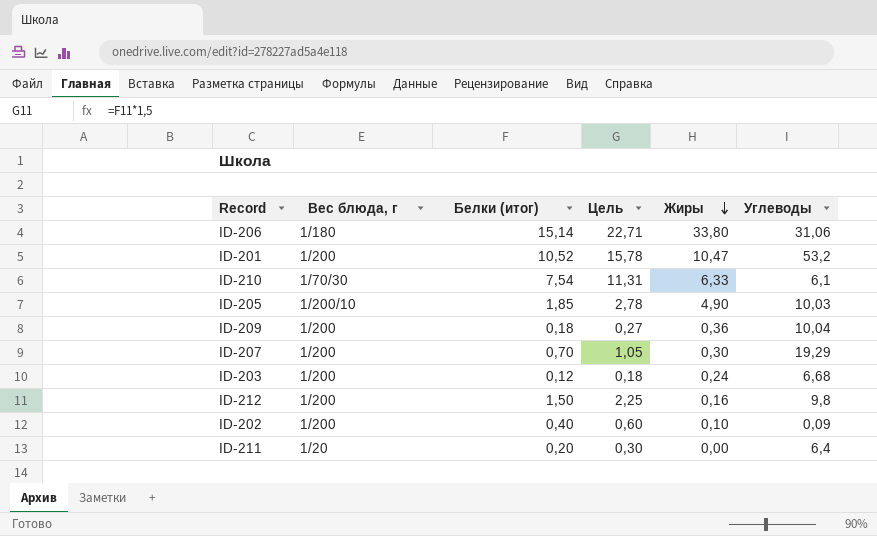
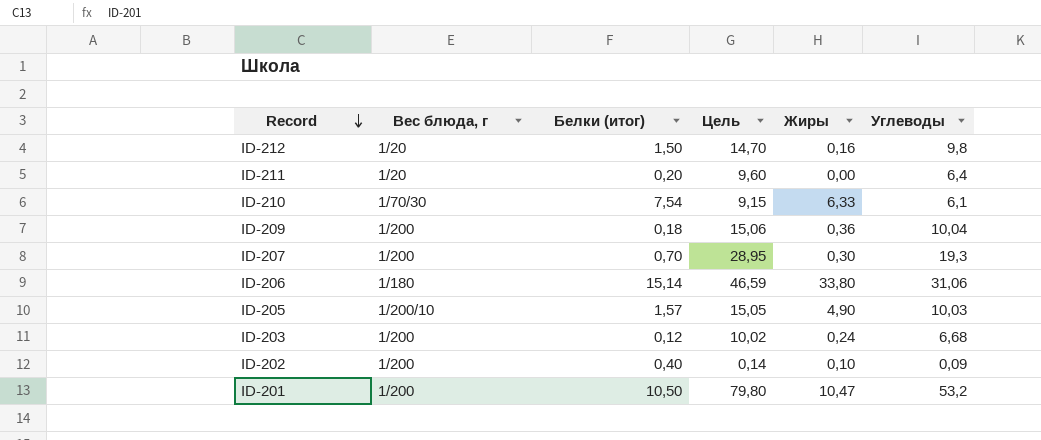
row order: Жиры descending -> Record descending
column Цель | formula: [Белки (итог)] * 1,5 -> [Углеводы] * 1,5
ID-212 | Вес блюда, г: 1/200 -> 1/20
ID-207 | Углеводы: 19,29 -> 19,3
ID-205 | Белки (итог): 1,85 -> 1,57
ID-201 | Белки (итог): 10,52 -> 10,50

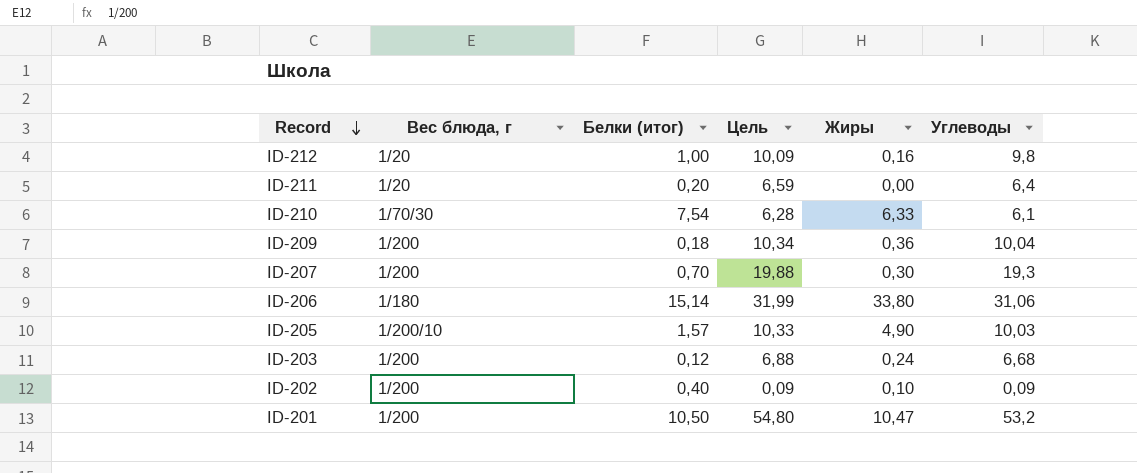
column Цель | formula: [Углеводы] * 1,5 -> [Углеводы] * 1,03
ID-212 | Белки (итог): 1,50 -> 1,00

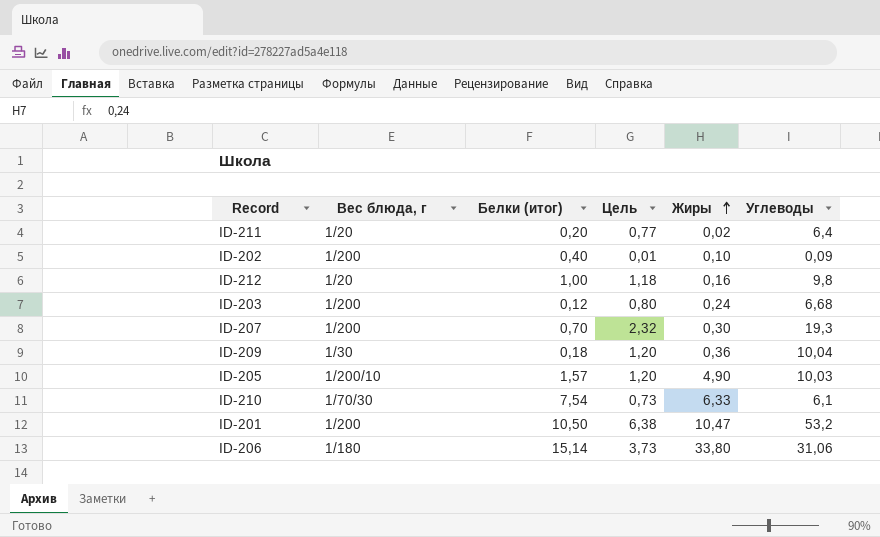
row order: Record descending -> Жиры ascending
column Цель | formula: [Углеводы] * 1,03 -> [Углеводы] * 0,12
ID-211 | Жиры: 0,00 -> 0,02
ID-209 | Вес блюда, г: 1/200 -> 1/30

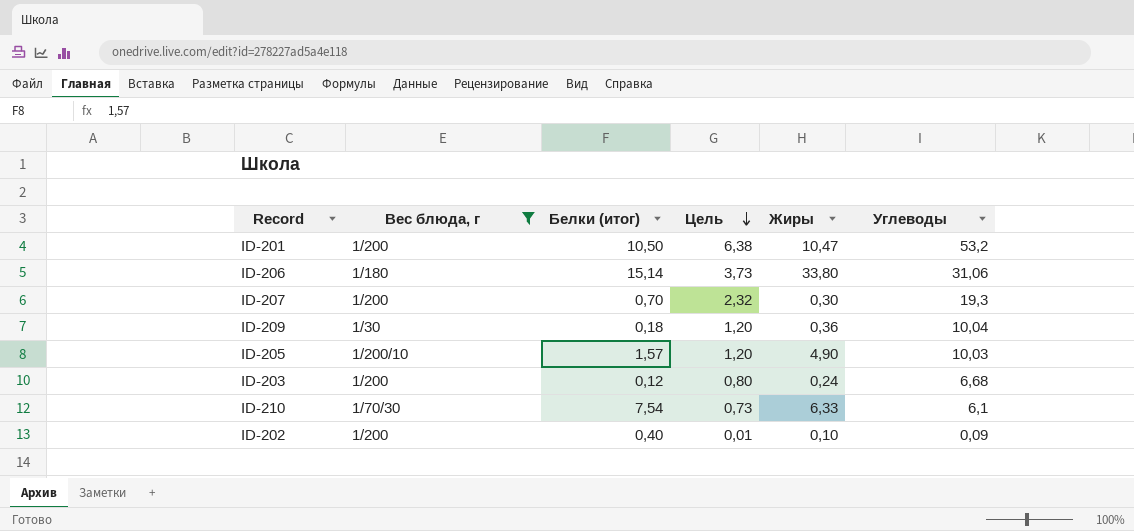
filter: none -> Вес блюда, г != 1/20
row order: Жиры ascending -> Цель descending

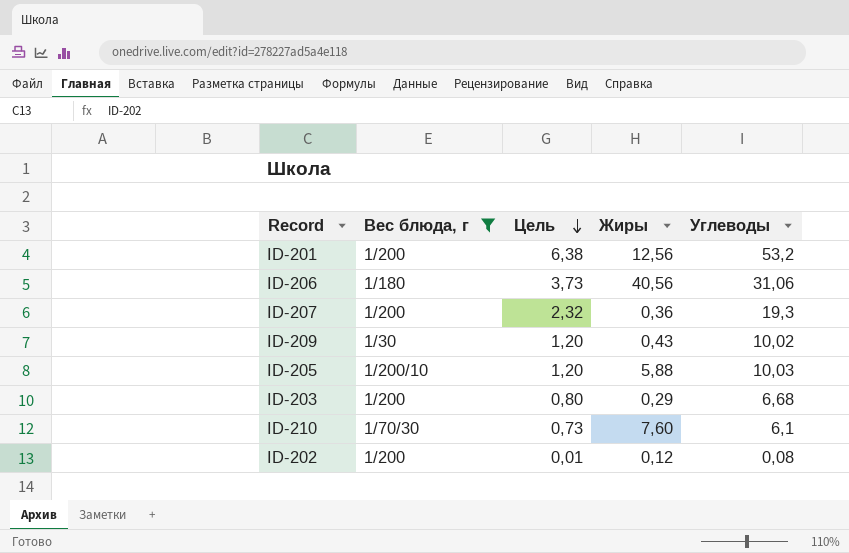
column Белки (итог) | position: 3 -> none
ID-201 | Жиры: 10,47 -> 12,56
ID-206 | Жиры: 33,80 -> 40,56
ID-207 | Жиры: 0,30 -> 0,36
ID-209 | Жиры: 0,36 -> 0,43
ID-209 | Углеводы: 10,04 -> 10,02
ID-205 | Жиры: 4,90 -> 5,88
ID-203 | Жиры: 0,24 -> 0,29
ID-210 | Жиры: 6,33 -> 7,60
ID-202 | Жиры: 0,10 -> 0,12
ID-202 | Углеводы: 0,09 -> 0,08

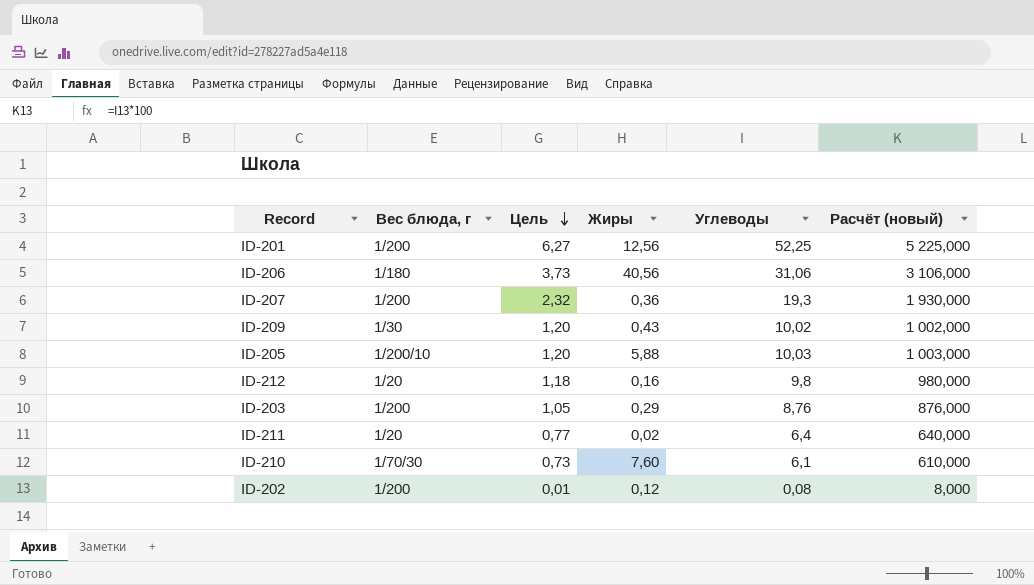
filter: Вес блюда, г != 1/20 -> none
column Расчёт (новый) | formula: none -> [Углеводы] * 100
ID-201 | Цель: 6,38 -> 6,27
ID-201 | Углеводы: 53,2 -> 52,25
ID-203 | Цель: 0,80 -> 1,05
ID-203 | Углеводы: 6,68 -> 8,76

